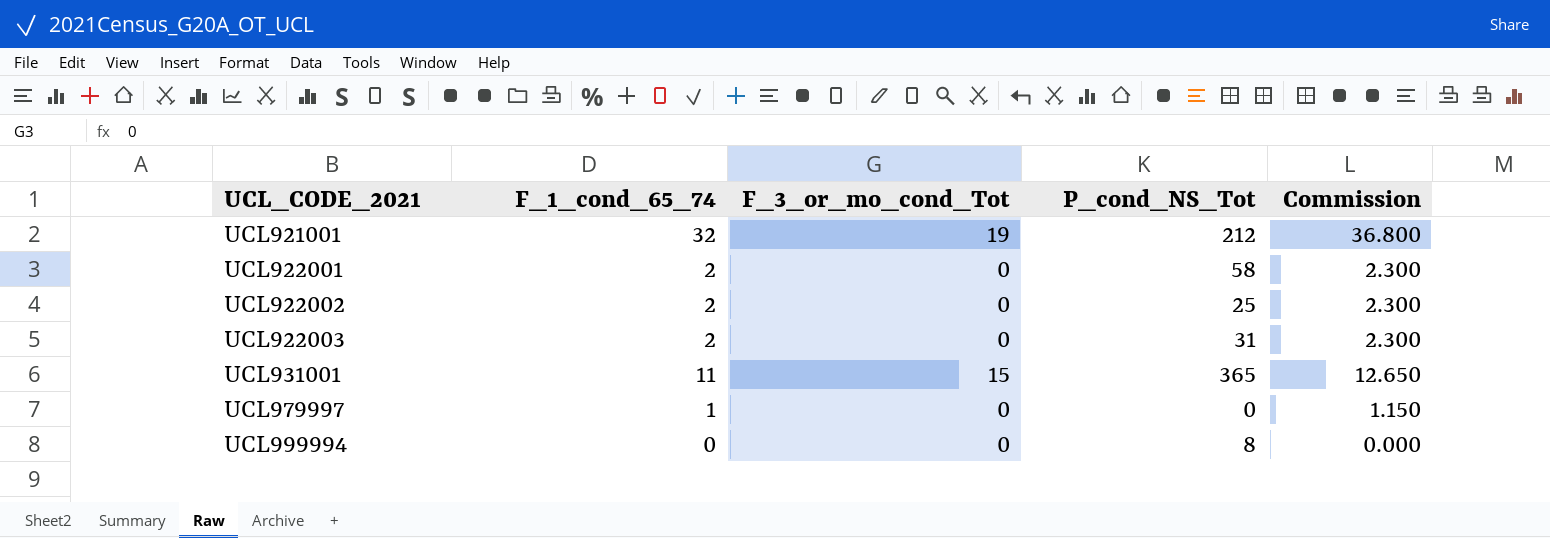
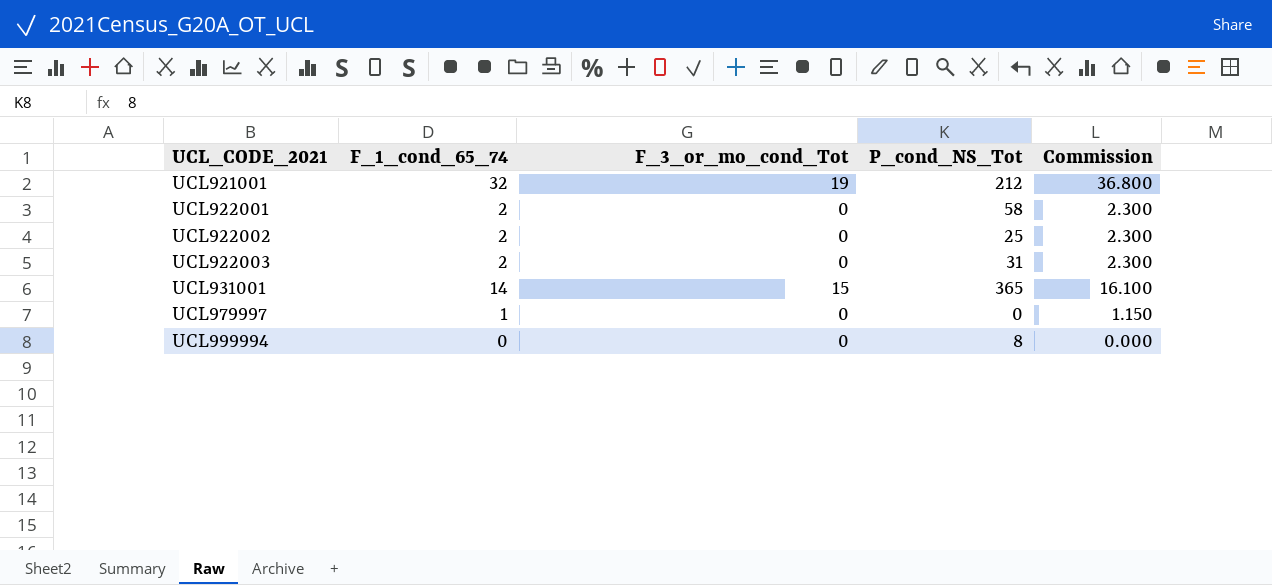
UCL931001 | F_1_cond_65_74: 11 -> 14
UCL931001 | Commission: 12.650 -> 16.100

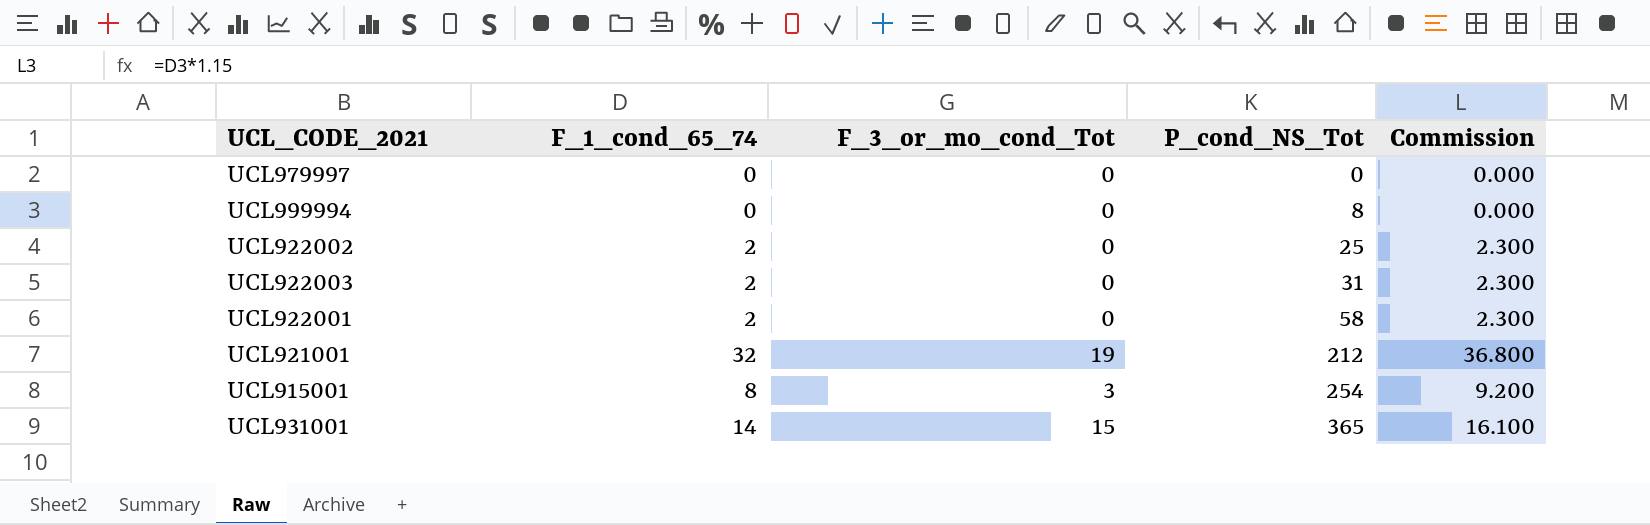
row order: UCL_CODE_2021 ascending -> P_cond_NS_Tot ascending
UCL979997 | F_1_cond_65_74: 1 -> 0
UCL979997 | Commission: 1.150 -> 0.000
row UCL915001: none -> 8 | 3 | 254 | 9.200

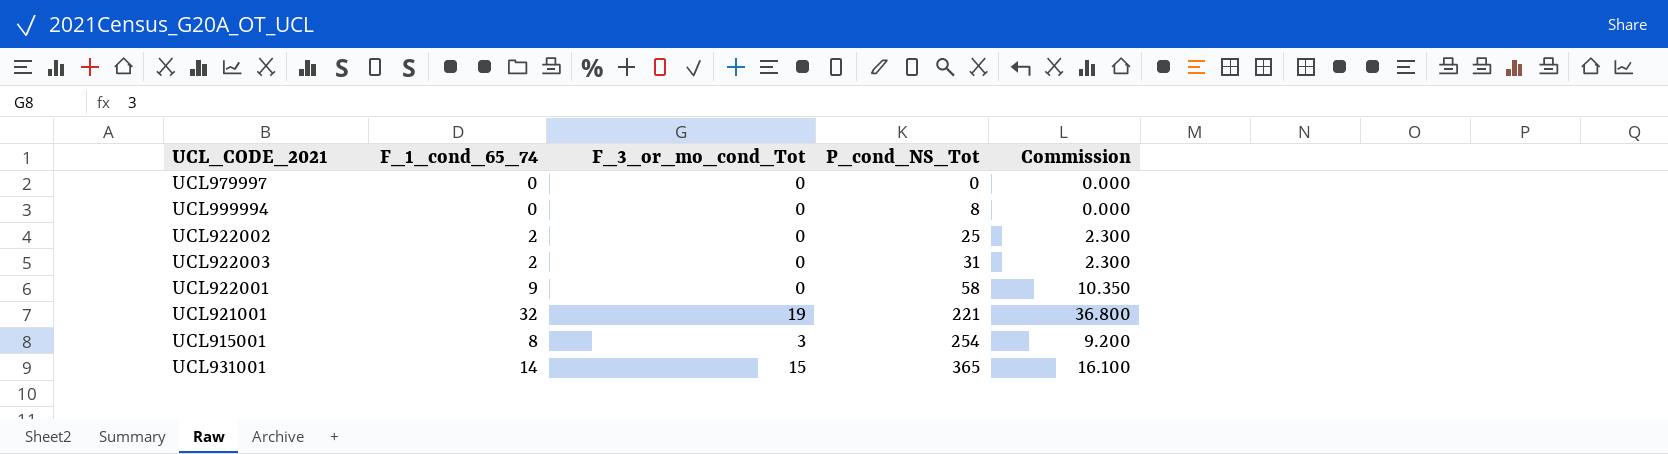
UCL922001 | F_1_cond_65_74: 2 -> 9
UCL922001 | Commission: 2.300 -> 10.350
UCL921001 | P_cond_NS_Tot: 212 -> 221

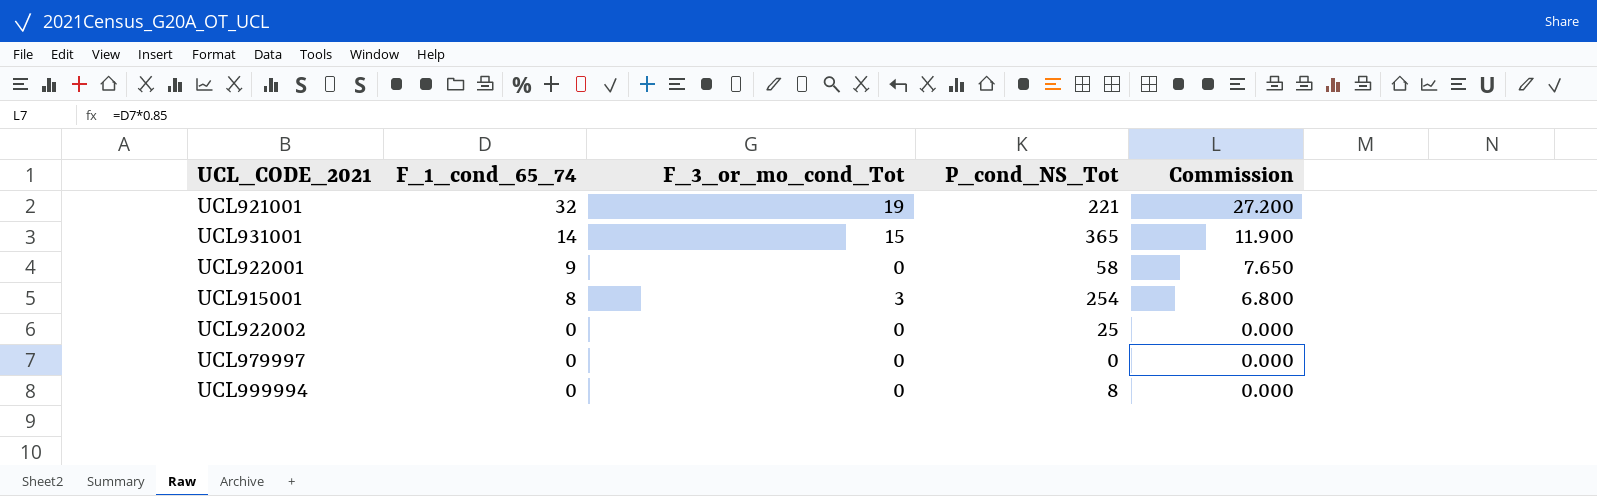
row order: P_cond_NS_Tot ascending -> F_1_cond_65_74 descending
column Commission | formula: [F_1_cond_65_74] * 1.15 -> [F_1_cond_65_74] * 0.85
row UCL922003: 2 | 0 | 31 | 2.300 -> none
UCL922002 | F_1_cond_65_74: 2 -> 0

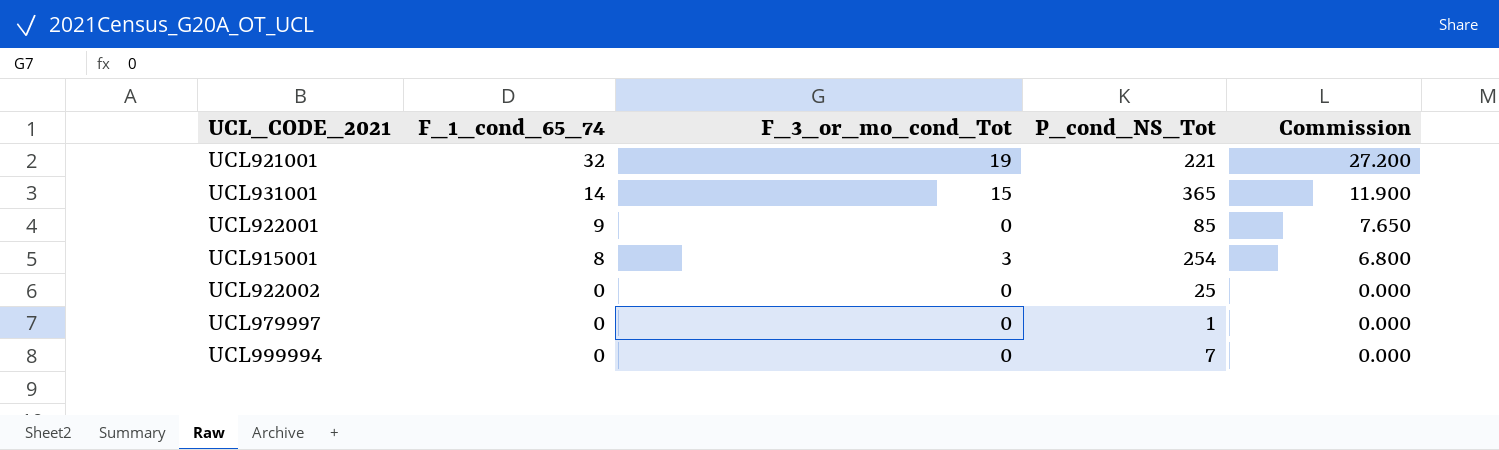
UCL922001 | P_cond_NS_Tot: 58 -> 85
UCL979997 | P_cond_NS_Tot: 0 -> 1
UCL999994 | P_cond_NS_Tot: 8 -> 7

